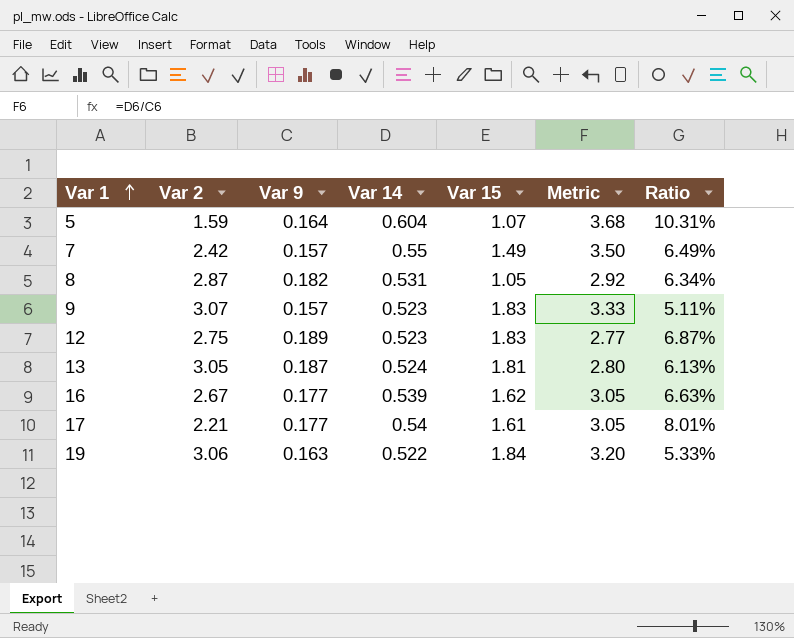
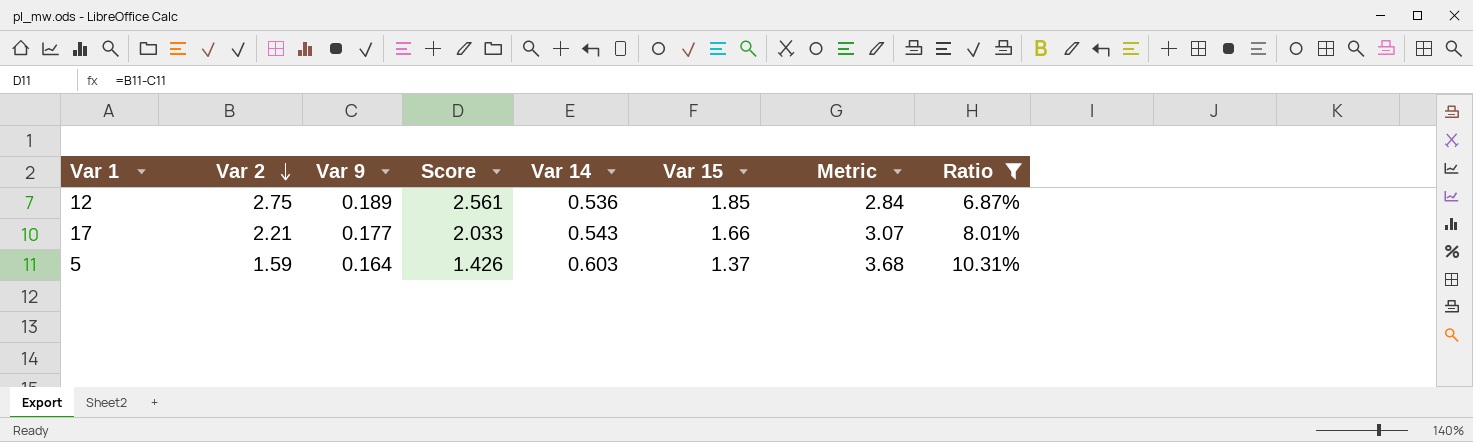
filter: none -> Ratio >= 6.87%
row order: Var 1 ascending -> Var 2 descending
column Score | formula: none -> [Var 2] - [Var 9]
12 | Var 14: 0.523 -> 0.536
12 | Var 15: 1.83 -> 1.85
12 | Metric: 2.77 -> 2.84
17 | Var 14: 0.54 -> 0.543
17 | Var 15: 1.61 -> 1.66
17 | Metric: 3.05 -> 3.07
5 | Var 14: 0.604 -> 0.603
5 | Var 15: 1.07 -> 1.37

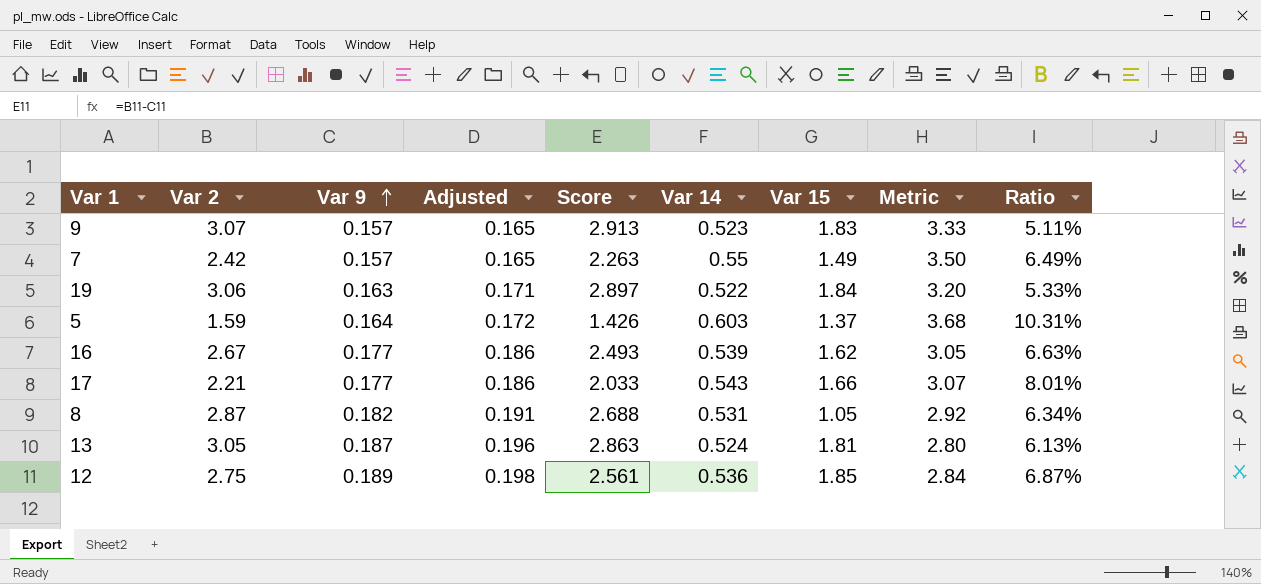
filter: Ratio >= 6.87% -> none
row order: Var 2 descending -> Var 9 ascending
column Adjusted | formula: none -> [Var 9] * 1.05

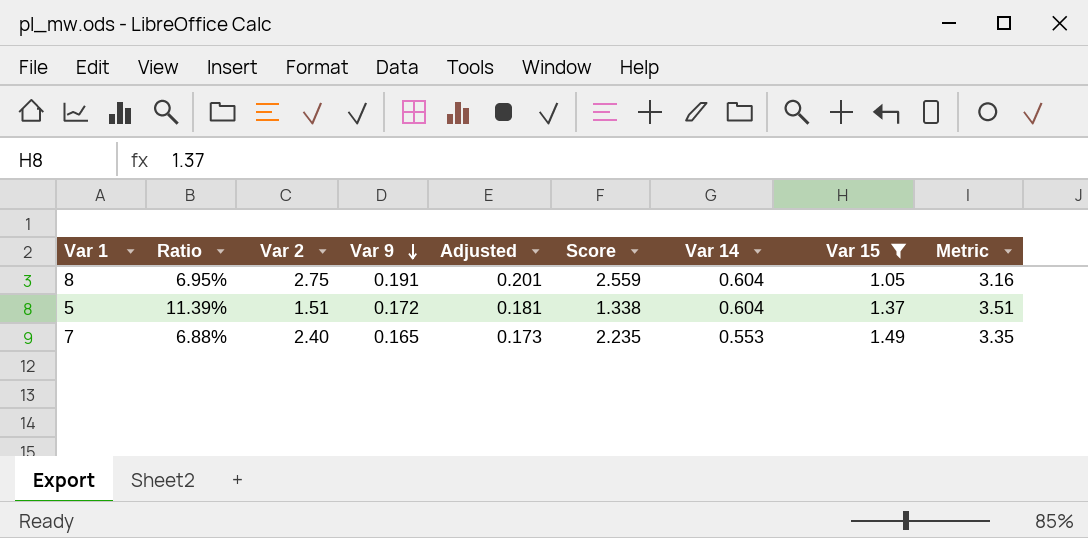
filter: none -> Var 15 <= 1.49
row order: Var 9 ascending -> Var 9 descending
column Ratio | position: 9 -> 2
8 | Ratio: 6.34% -> 6.95%
8 | Var 2: 2.87 -> 2.75
8 | Var 9: 0.182 -> 0.191
8 | Adjusted: 0.191 -> 0.201
8 | Score: 2.688 -> 2.559
8 | Var 14: 0.531 -> 0.604
8 | Metric: 2.92 -> 3.16
5 | Ratio: 10.31% -> 11.39%
5 | Var 2: 1.59 -> 1.51
5 | Var 9: 0.164 -> 0.172
5 | Adjusted: 0.172 -> 0.181
5 | Score: 1.426 -> 1.338
5 | Var 14: 0.603 -> 0.604
5 | Metric: 3.68 -> 3.51
7 | Ratio: 6.49% -> 6.88%
7 | Var 2: 2.42 -> 2.40
7 | Var 9: 0.157 -> 0.165
7 | Adjusted: 0.165 -> 0.173
7 | Score: 2.263 -> 2.235
7 | Var 14: 0.55 -> 0.553
7 | Metric: 3.50 -> 3.35

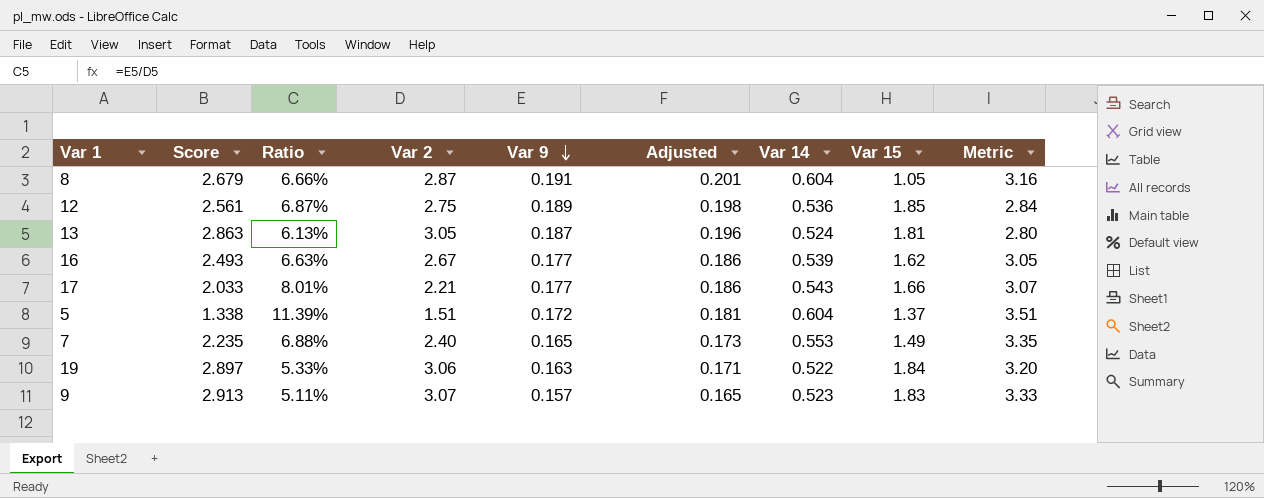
filter: Var 15 <= 1.49 -> none
column Score | position: 6 -> 2
8 | Score: 2.559 -> 2.679
8 | Ratio: 6.95% -> 6.66%
8 | Var 2: 2.75 -> 2.87

